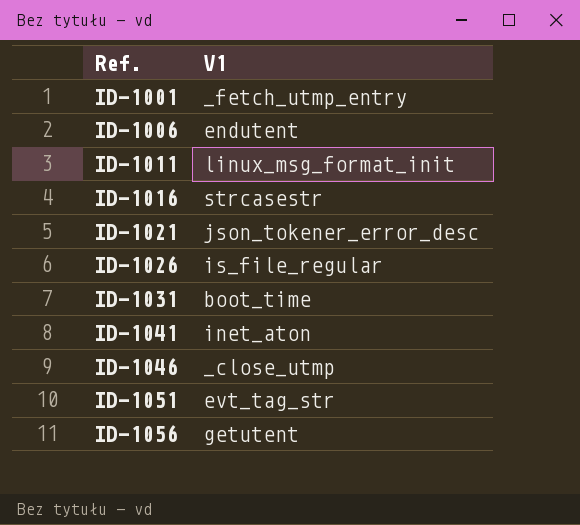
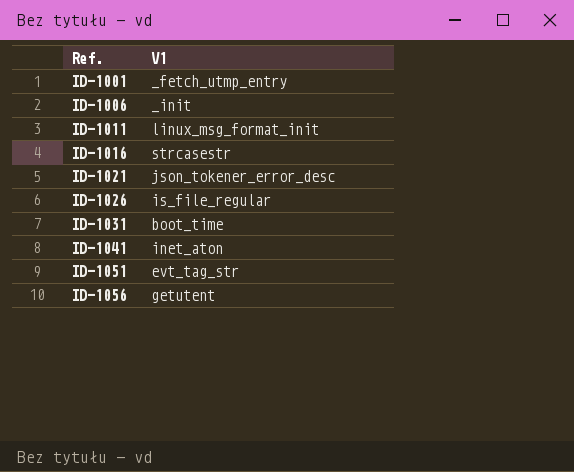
row ID-1046: _close_utmp -> none
ID-1006 | V1: endutent -> _init

